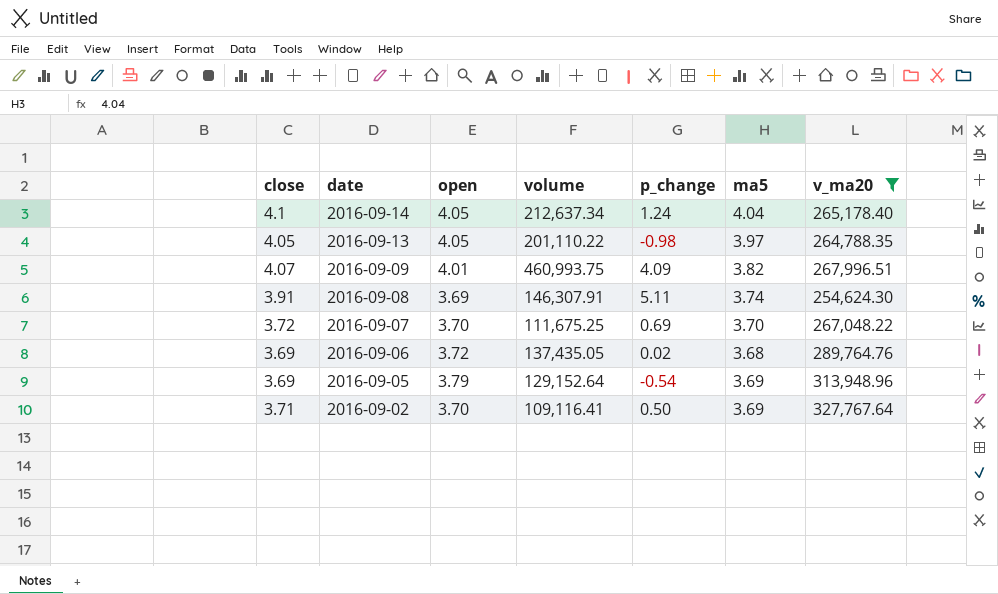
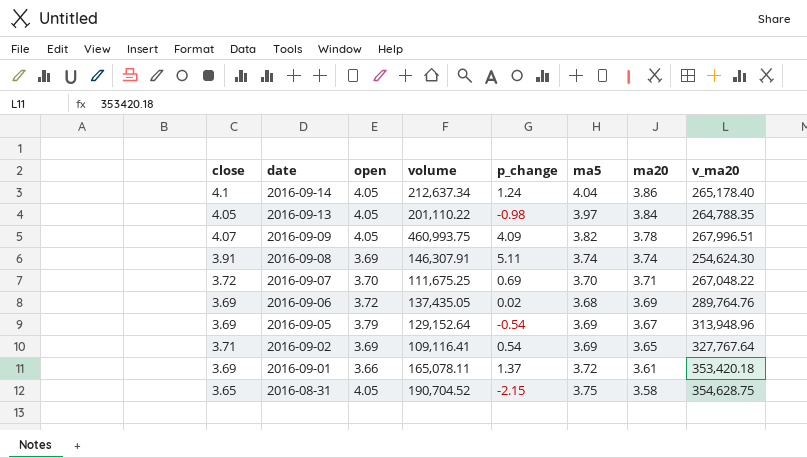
filter: v_ma20 <= 327,767.64 -> none
column ma20 | position: none -> 7
2016-09-09 | open: 4.01 -> 4.05
2016-09-02 | open: 3.70 -> 3.69
2016-09-02 | p_change: 0.50 -> 0.54

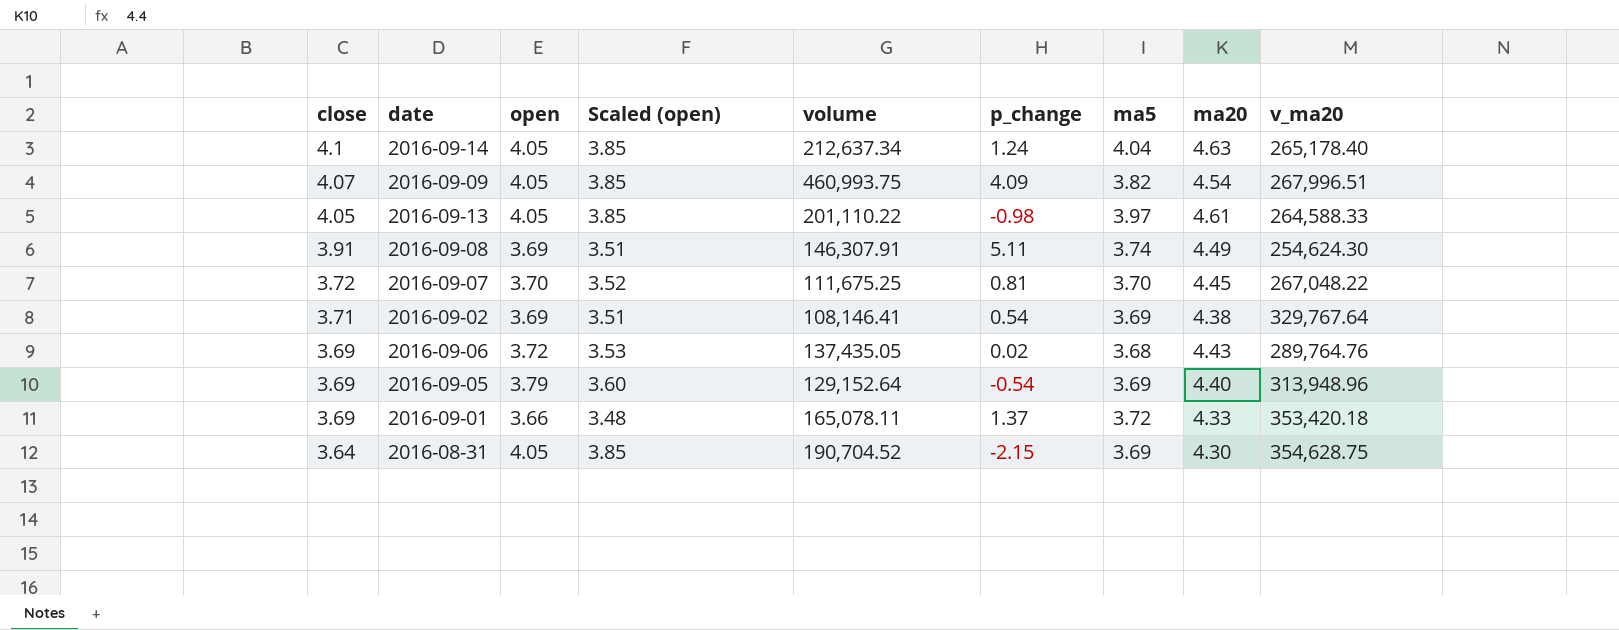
row order: date descending -> close descending
column Scaled (open) | formula: none -> [open] * 0.95
2016-09-14 | ma20: 3.86 -> 4.63
2016-09-09 | ma20: 3.78 -> 4.54
2016-09-13 | ma20: 3.84 -> 4.61
2016-09-13 | v_ma20: 264,788.35 -> 264,588.33
2016-09-08 | ma20: 3.74 -> 4.49
2016-09-07 | p_change: 0.69 -> 0.81
2016-09-07 | ma20: 3.71 -> 4.45
2016-09-02 | volume: 109,116.41 -> 108,146.41
2016-09-02 | ma20: 3.65 -> 4.38
2016-09-02 | v_ma20: 327,767.64 -> 329,767.64
2016-09-06 | ma20: 3.69 -> 4.43
2016-09-05 | ma20: 3.67 -> 4.40
2016-09-01 | ma20: 3.61 -> 4.33
2016-08-31 | close: 3.65 -> 3.64
2016-08-31 | ma5: 3.75 -> 3.69
2016-08-31 | ma20: 3.58 -> 4.30

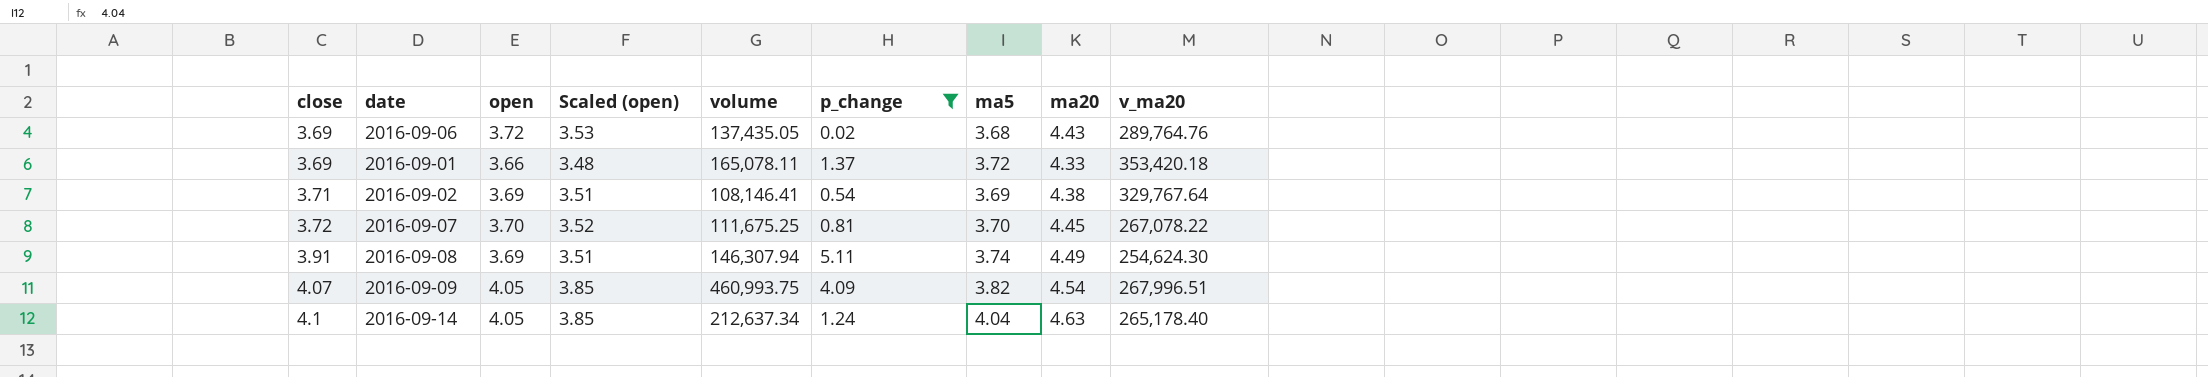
filter: none -> p_change >= 0.02
row order: close descending -> close ascending
2016-09-07 | v_ma20: 267,048.22 -> 267,078.22
2016-09-08 | volume: 146,307.91 -> 146,307.94

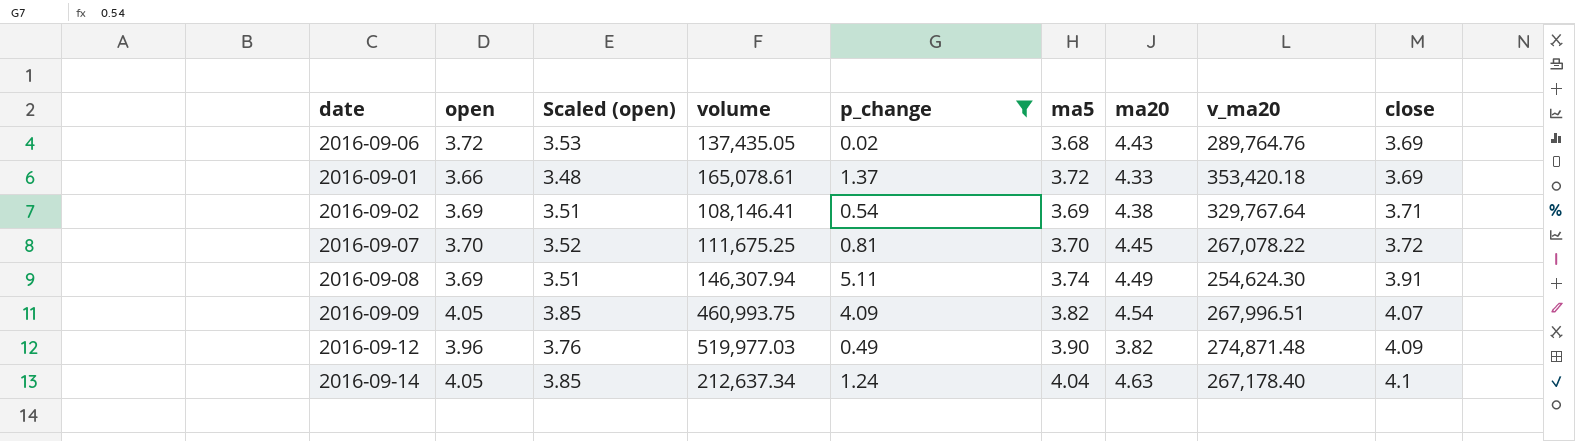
column close | position: 1 -> 9
2016-09-01 | volume: 165,078.11 -> 165,078.61
row 2016-09-12: none -> 3.96 | 3.76 | 519,977.03 | 0.49 | 3.90 | 3.82 | 274,871.48 | 4.09
2016-09-14 | v_ma20: 265,178.40 -> 267,178.40

